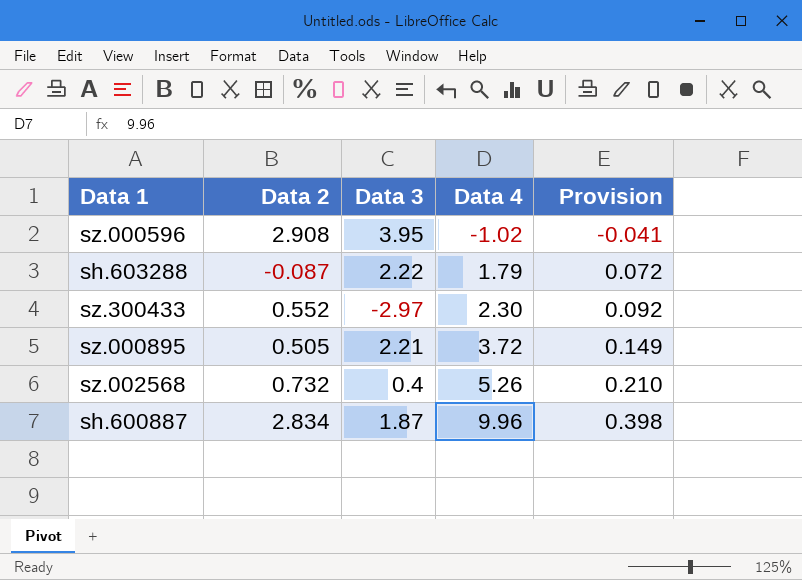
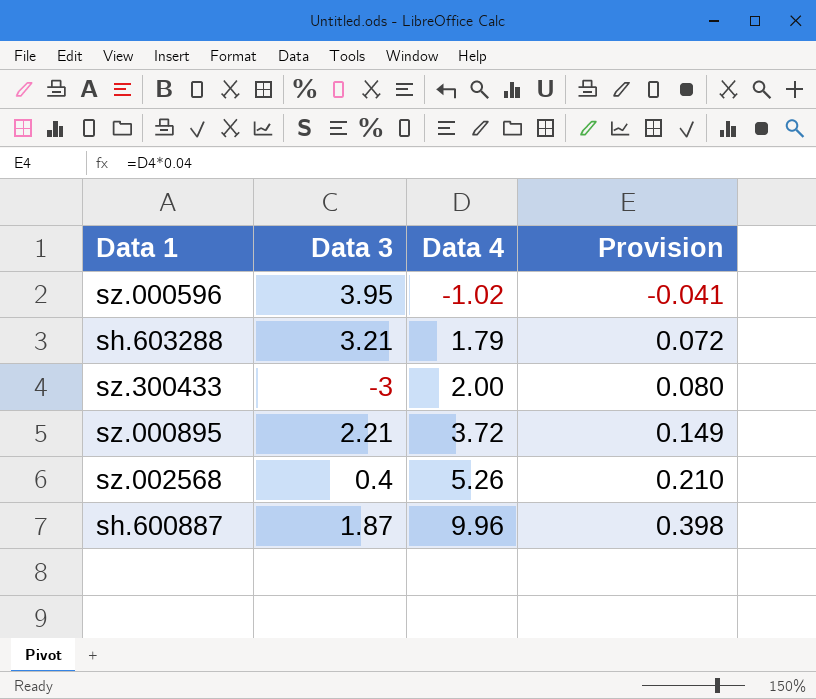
column Data 2 | position: 2 -> none
sh.603288 | Data 3: 2.22 -> 3.21
sz.300433 | Data 3: -2.97 -> -3
sz.300433 | Data 4: 2.30 -> 2.00
sz.300433 | Provision: 0.092 -> 0.080

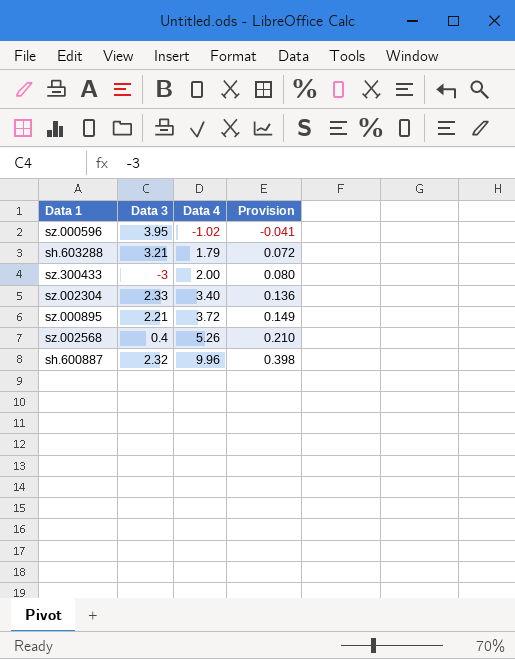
row sz.002304: none -> 2.33 | 3.40 | 0.136
sh.600887 | Data 3: 1.87 -> 2.32

